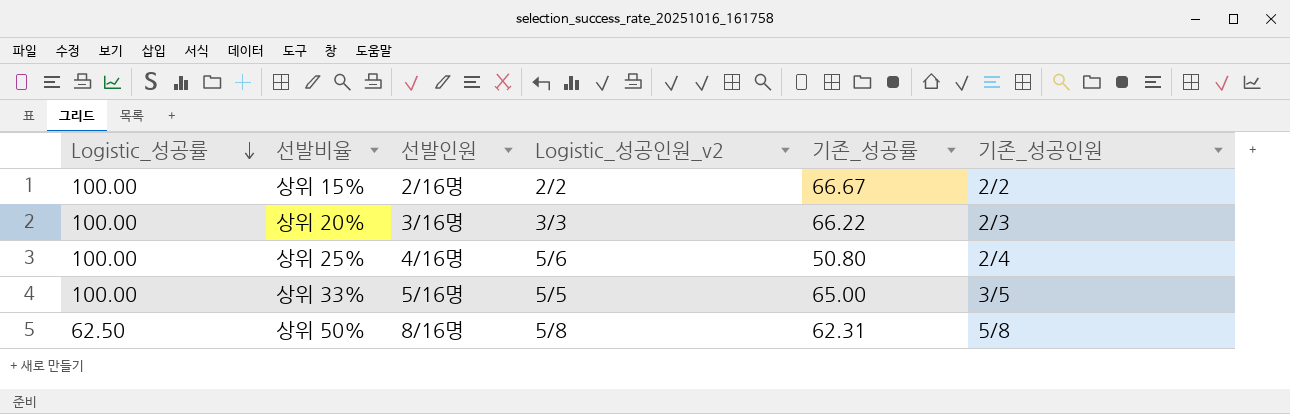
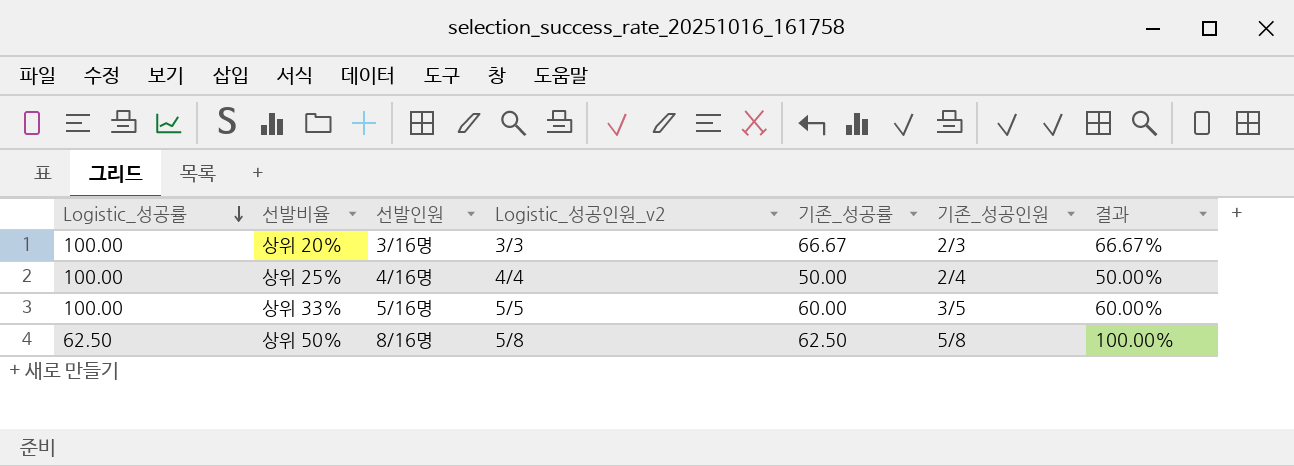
column 결과 | formula: none -> [기존_성공률] / [Logistic_성공률]
row 상위 15%: 100.00 | 2/16명 | 2/2 | 66.67 | 2/2 -> none
상위 20% | 기존_성공률: 66.22 -> 66.67
상위 25% | Logistic_성공인원_v2: 5/6 -> 4/4
상위 25% | 기존_성공률: 50.80 -> 50.00
상위 33% | 기존_성공률: 65.00 -> 60.00
상위 50% | 기존_성공률: 62.31 -> 62.50

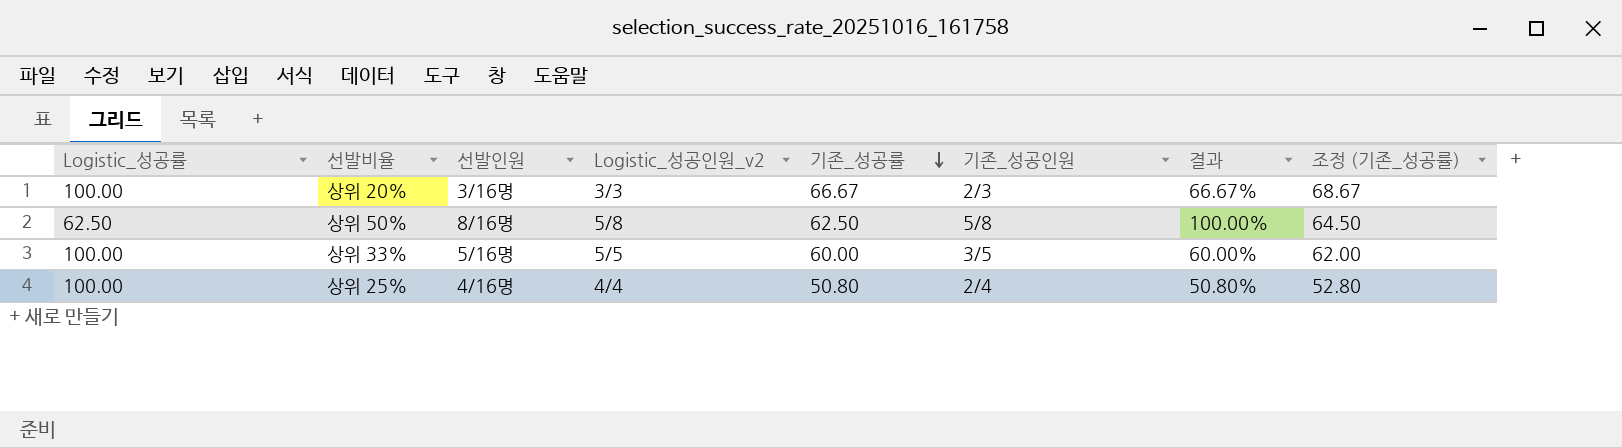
row order: Logistic_성공률 descending -> 기존_성공률 descending
column 조정 (기존_성공률) | formula: none -> [기존_성공률] + 2
상위 25% | 기존_성공률: 50.00 -> 50.80
상위 25% | 결과: 50.00% -> 50.80%

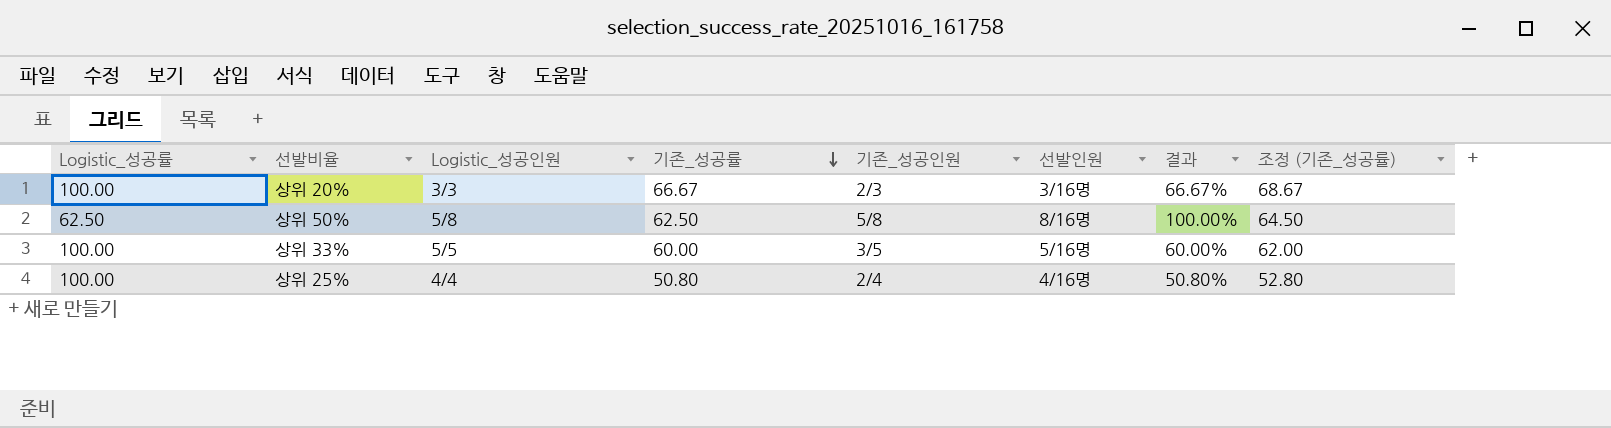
column name: Logistic_성공인원_v2 -> Logistic_성공인원
column 선발인원 | position: 3 -> 6

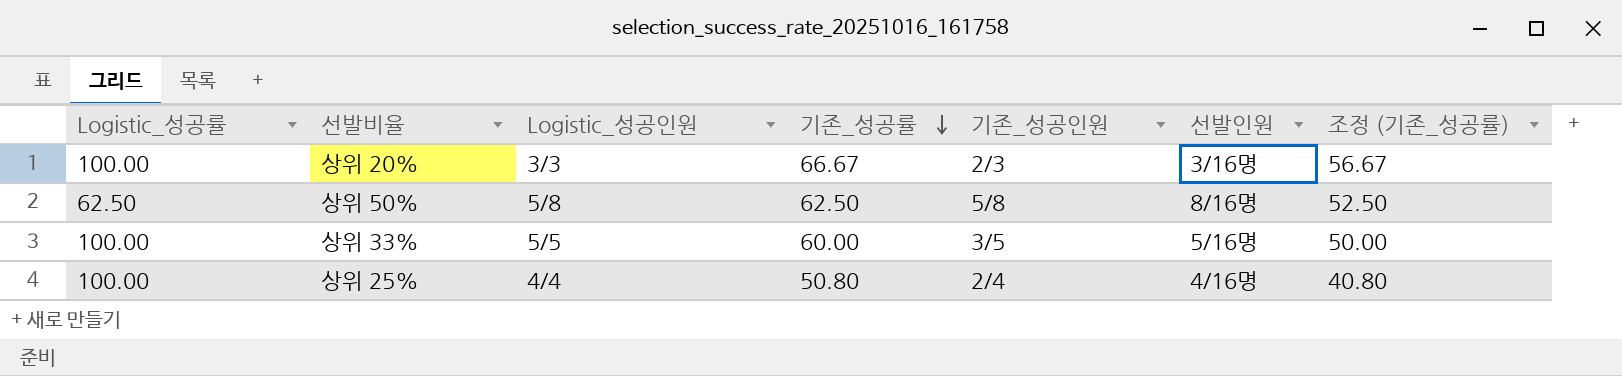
column 결과 | formula: [기존_성공률] / [Logistic_성공률] -> none
column 조정 (기존_성공률) | formula: [기존_성공률] + 2 -> [기존_성공률] - 10

